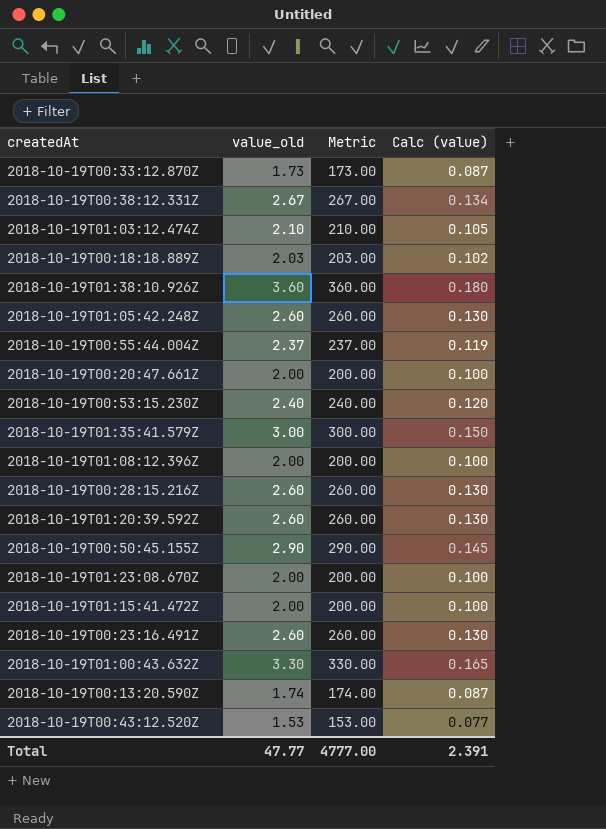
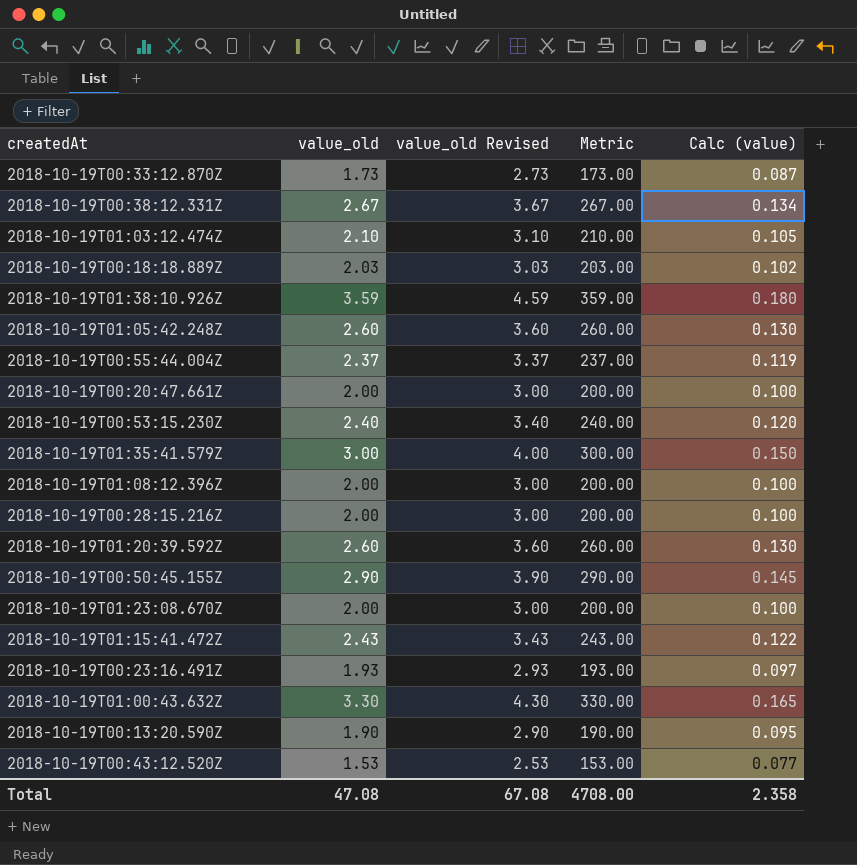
column value_old Revised | formula: none -> [value_old] + 1
2018-10-19T01:38:10.926Z | value_old: 3.60 -> 3.59
2018-10-19T01:38:10.926Z | Metric: 360.00 -> 359.00
2018-10-19T00:28:15.216Z | value_old: 2.60 -> 2.00
2018-10-19T00:28:15.216Z | Metric: 260.00 -> 200.00
2018-10-19T00:28:15.216Z | Calc (value): 0.130 -> 0.100
2018-10-19T01:15:41.472Z | value_old: 2.00 -> 2.43
2018-10-19T01:15:41.472Z | Metric: 200.00 -> 243.00
2018-10-19T01:15:41.472Z | Calc (value): 0.100 -> 0.122
2018-10-19T00:23:16.491Z | value_old: 2.60 -> 1.93
2018-10-19T00:23:16.491Z | Metric: 260.00 -> 193.00
2018-10-19T00:23:16.491Z | Calc (value): 0.130 -> 0.097
2018-10-19T00:13:20.590Z | value_old: 1.74 -> 1.90
2018-10-19T00:13:20.590Z | Metric: 174.00 -> 190.00
2018-10-19T00:13:20.590Z | Calc (value): 0.087 -> 0.095
Total | value_old: 47.77 -> 47.08
Total | Metric: 4777.00 -> 4708.00
Total | Calc (value): 2.391 -> 2.358

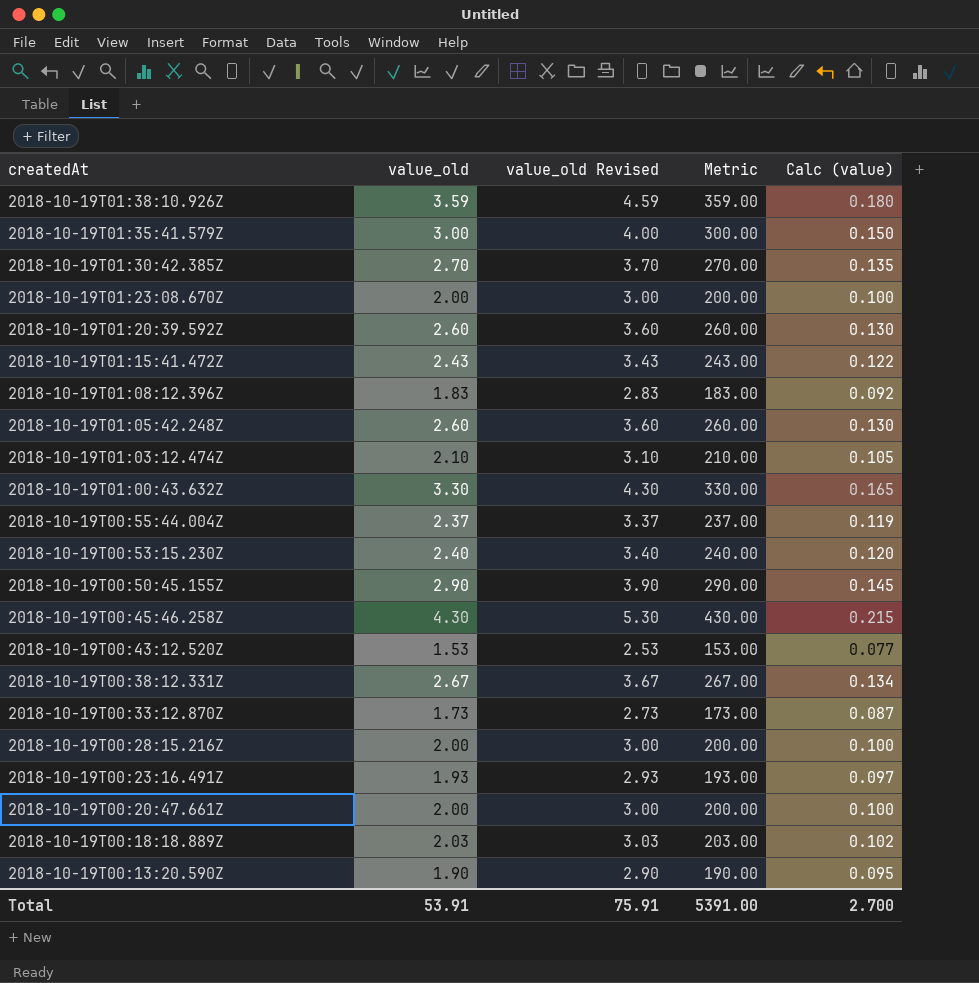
row order: none -> createdAt descending
row 2018-10-19T01:30:42.385Z: none -> 2.70 | 3.70 | 270.00 | 0.135
2018-10-19T01:08:12.396Z | value_old: 2.00 -> 1.83
2018-10-19T01:08:12.396Z | value_old Revised: 3.00 -> 2.83
2018-10-19T01:08:12.396Z | Metric: 200.00 -> 183.00
2018-10-19T01:08:12.396Z | Calc (value): 0.100 -> 0.092
row 2018-10-19T00:45:46.258Z: none -> 4.30 | 5.30 | 430.00 | 0.215
Total | value_old: 47.08 -> 53.91
Total | value_old Revised: 67.08 -> 75.91
Total | Metric: 4708.00 -> 5391.00
Total | Calc (value): 2.358 -> 2.700

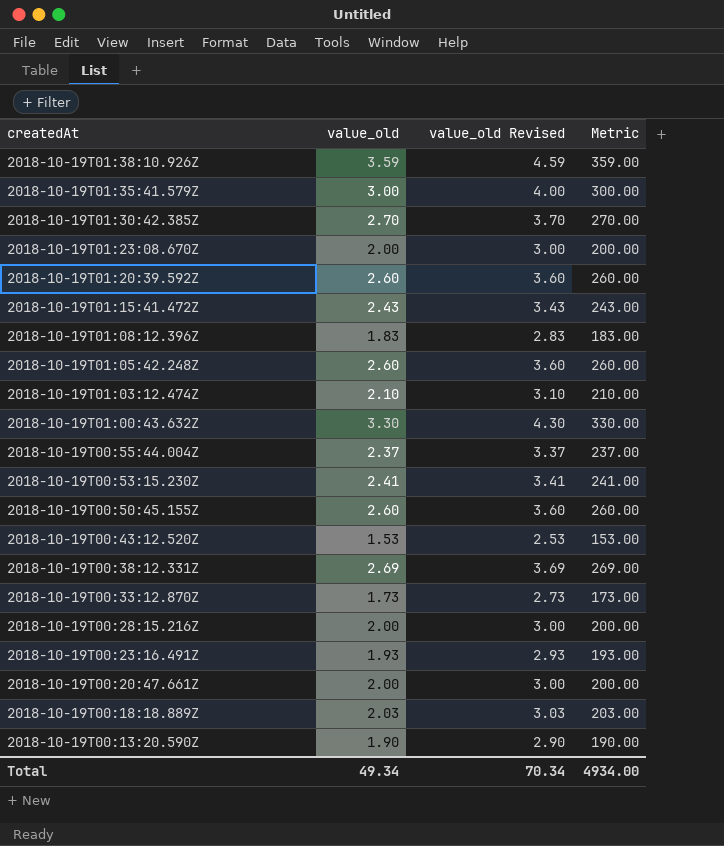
column Calc (value) | formula: [value_old] * 0.05 -> none
row 2018-10-19T00:45:46.258Z: 4.30 | 5.30 | 430.00 | 0.215 -> none
2018-10-19T00:53:15.230Z | value_old: 2.40 -> 2.41
2018-10-19T00:53:15.230Z | value_old Revised: 3.40 -> 3.41
2018-10-19T00:53:15.230Z | Metric: 240.00 -> 241.00
2018-10-19T00:50:45.155Z | value_old: 2.90 -> 2.60
2018-10-19T00:50:45.155Z | value_old Revised: 3.90 -> 3.60
2018-10-19T00:50:45.155Z | Metric: 290.00 -> 260.00
2018-10-19T00:38:12.331Z | value_old: 2.67 -> 2.69
2018-10-19T00:38:12.331Z | value_old Revised: 3.67 -> 3.69
2018-10-19T00:38:12.331Z | Metric: 267.00 -> 269.00
Total | value_old: 53.91 -> 49.34
Total | value_old Revised: 75.91 -> 70.34
Total | Metric: 5391.00 -> 4934.00

